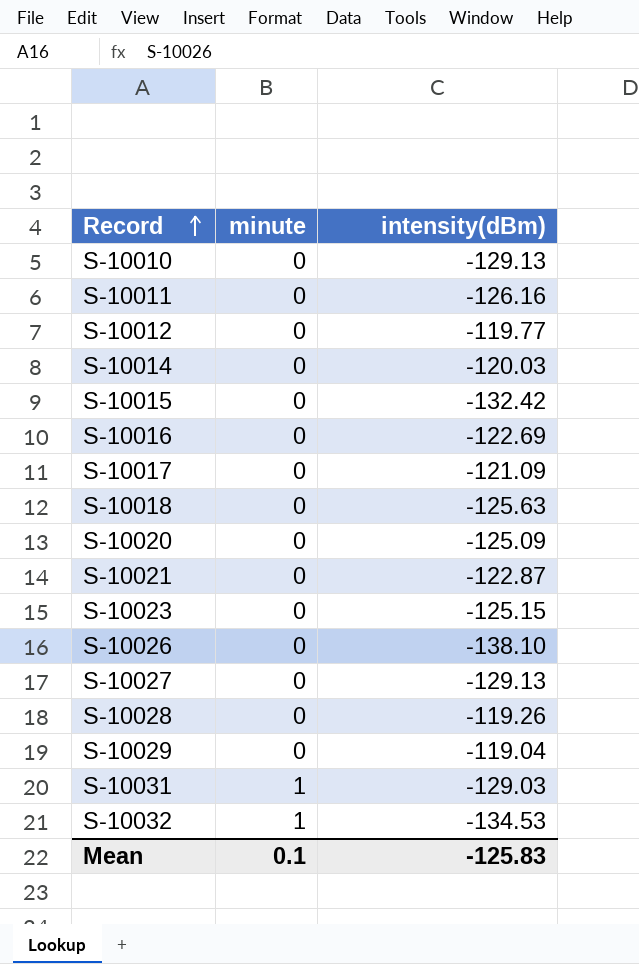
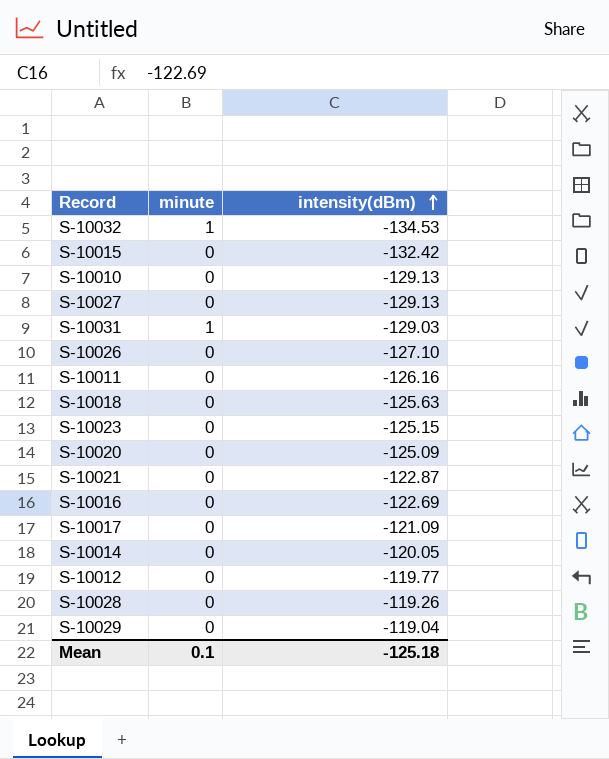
row order: Record ascending -> intensity(dBm) ascending
S-10026 | intensity(dBm): -138.10 -> -127.10
S-10014 | intensity(dBm): -120.03 -> -120.05
Mean | intensity(dBm): -125.83 -> -125.18

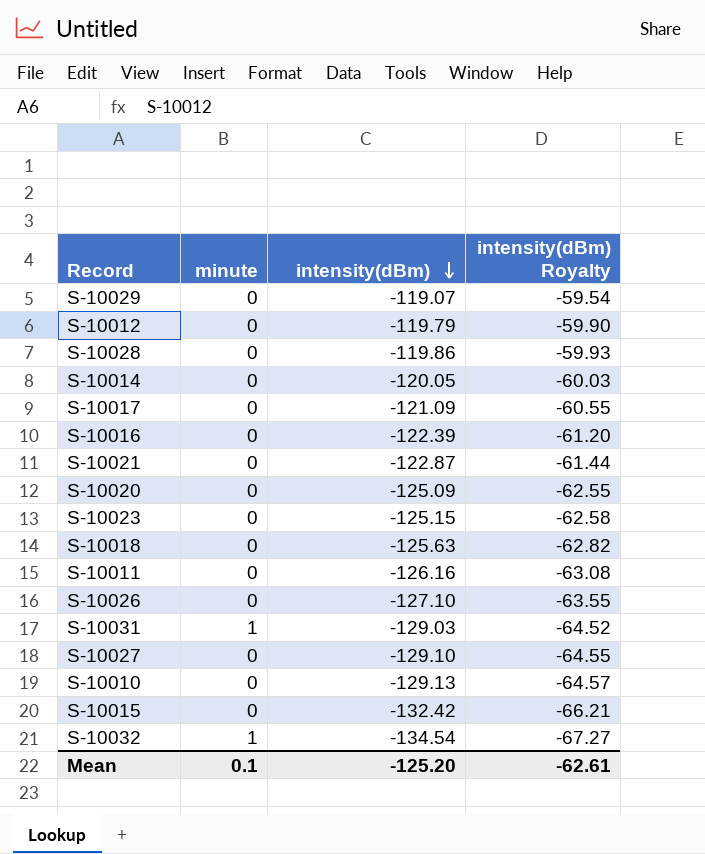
row order: intensity(dBm) ascending -> intensity(dBm) descending
column intensity(dBm) Royalty | formula: none -> [intensity(dBm)] * 0.5
S-10029 | intensity(dBm): -119.04 -> -119.07
S-10012 | intensity(dBm): -119.77 -> -119.79
S-10028 | intensity(dBm): -119.26 -> -119.86
S-10016 | intensity(dBm): -122.69 -> -122.39
S-10027 | intensity(dBm): -129.13 -> -129.10
S-10032 | intensity(dBm): -134.53 -> -134.54
Mean | intensity(dBm): -125.18 -> -125.20

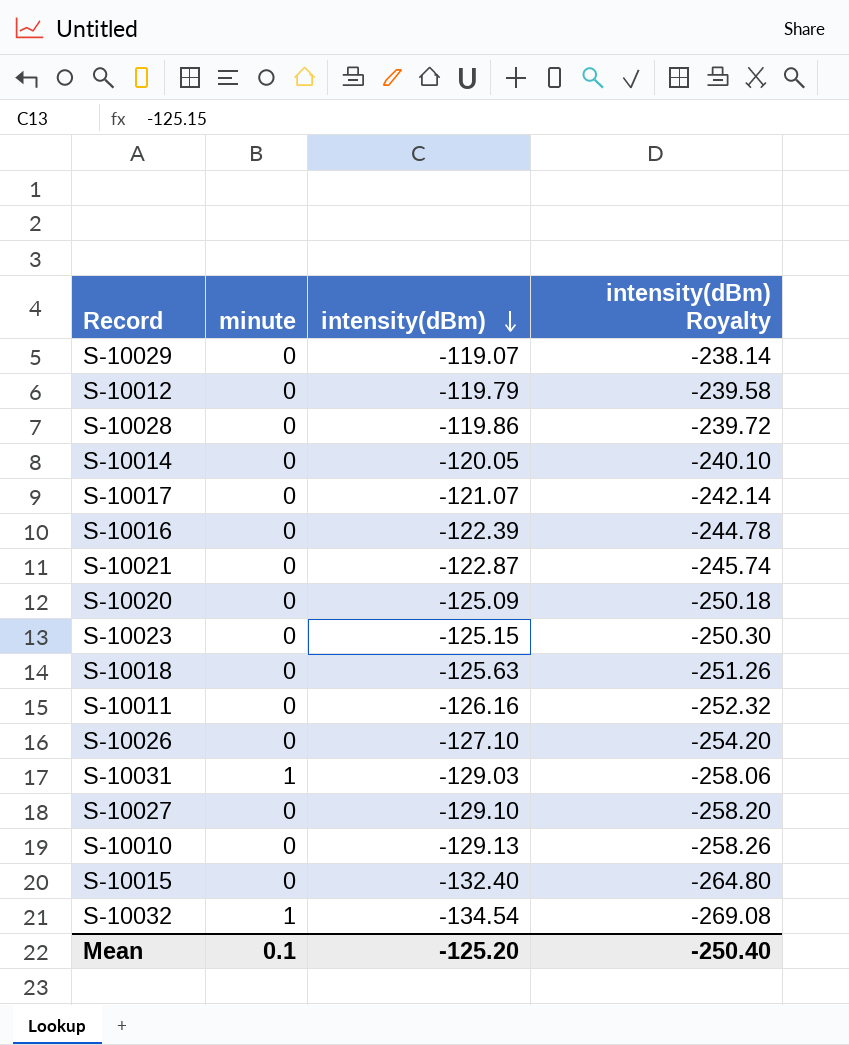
column intensity(dBm) Royalty | formula: [intensity(dBm)] * 0.5 -> [intensity(dBm)] * 2
S-10017 | intensity(dBm): -121.09 -> -121.07
S-10015 | intensity(dBm): -132.42 -> -132.40
Mean | intensity(dBm) Royalty: -62.61 -> -250.40

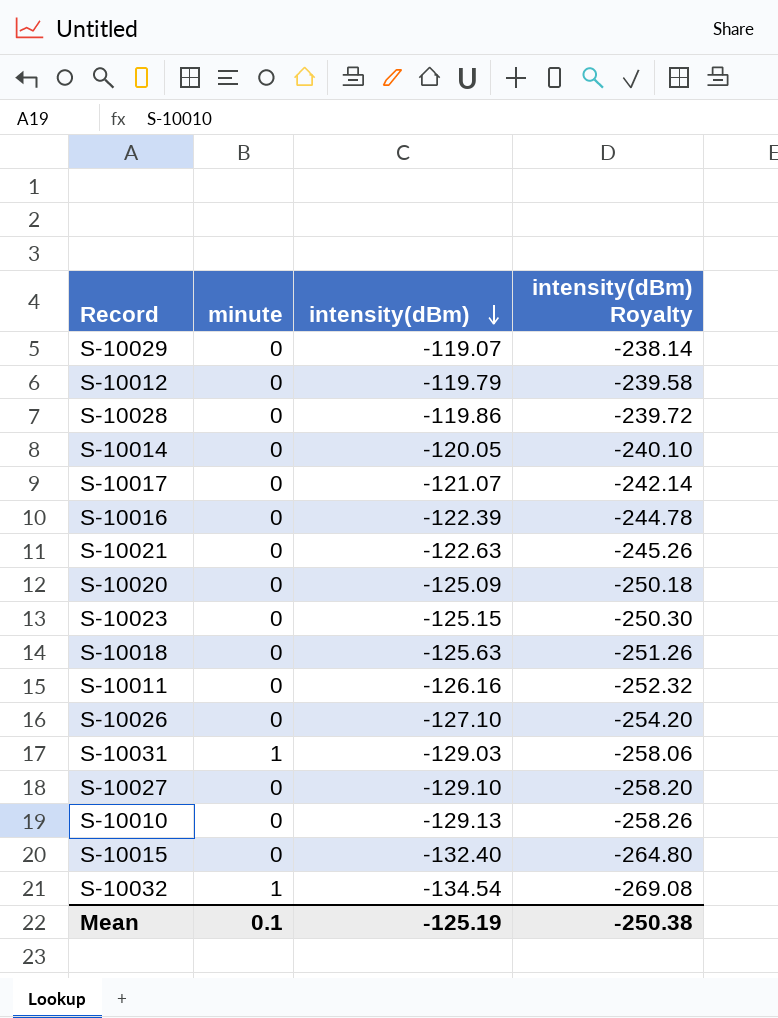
S-10021 | intensity(dBm): -122.87 -> -122.63
S-10021 | intensity(dBm) Royalty: -245.74 -> -245.26
Mean | intensity(dBm): -125.20 -> -125.19
Mean | intensity(dBm) Royalty: -250.40 -> -250.38

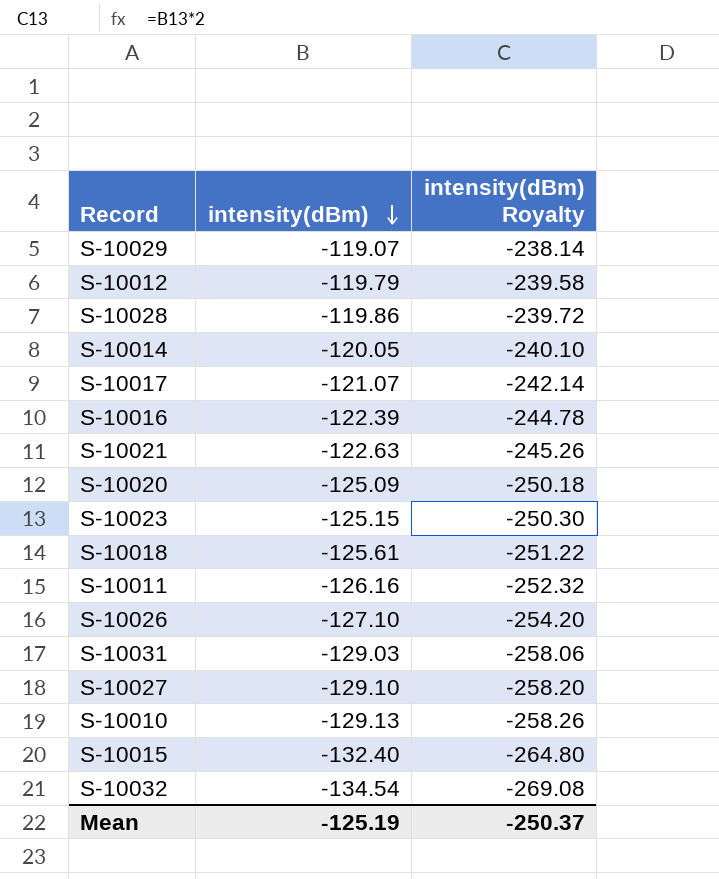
column minute | position: 2 -> none
S-10018 | intensity(dBm): -125.63 -> -125.61
S-10018 | intensity(dBm) Royalty: -251.26 -> -251.22
Mean | intensity(dBm) Royalty: -250.38 -> -250.37

